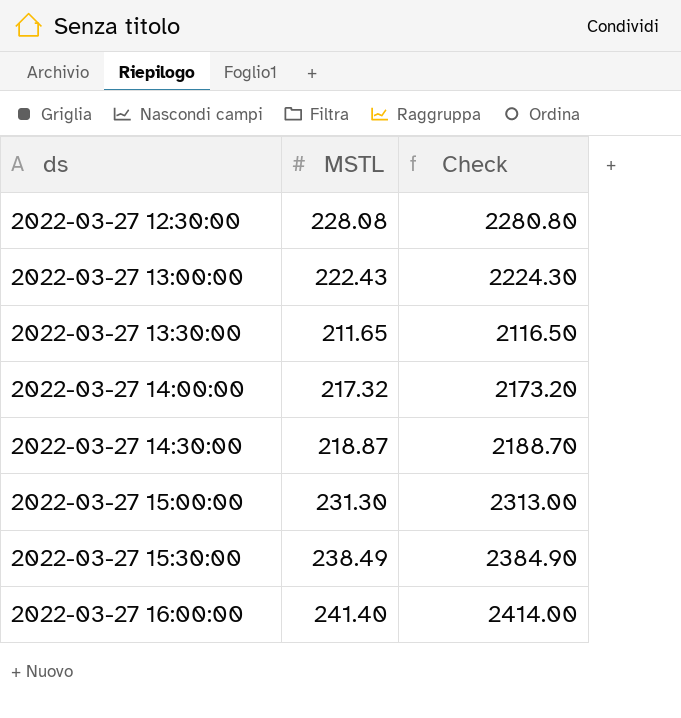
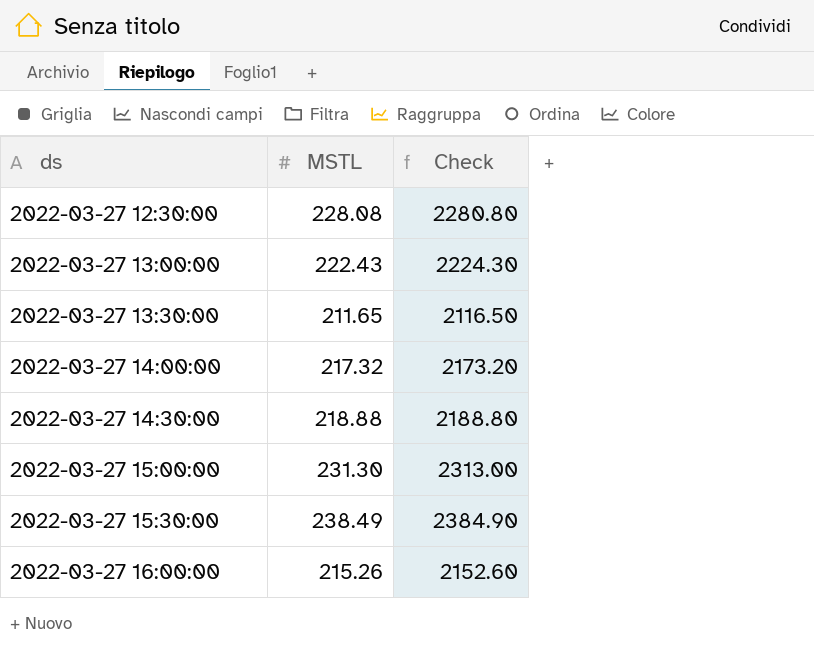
2022-03-27 14:30:00 | MSTL: 218.87 -> 218.88
2022-03-27 14:30:00 | Check: 2188.70 -> 2188.80
2022-03-27 16:00:00 | MSTL: 241.40 -> 215.26
2022-03-27 16:00:00 | Check: 2414.00 -> 2152.60

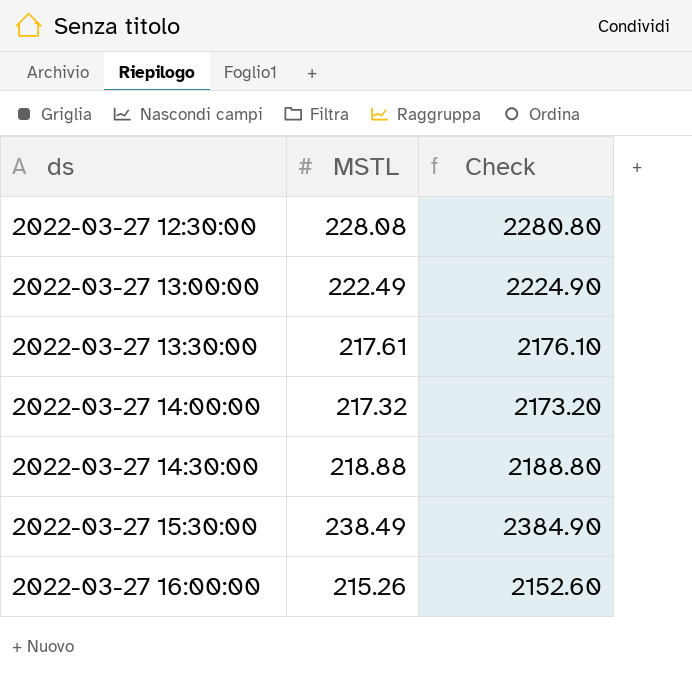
row 2022-03-27 15:00:00: 231.30 | 2313.00 -> none
2022-03-27 13:00:00 | MSTL: 222.43 -> 222.49
2022-03-27 13:00:00 | Check: 2224.30 -> 2224.90
2022-03-27 13:30:00 | MSTL: 211.65 -> 217.61
2022-03-27 13:30:00 | Check: 2116.50 -> 2176.10

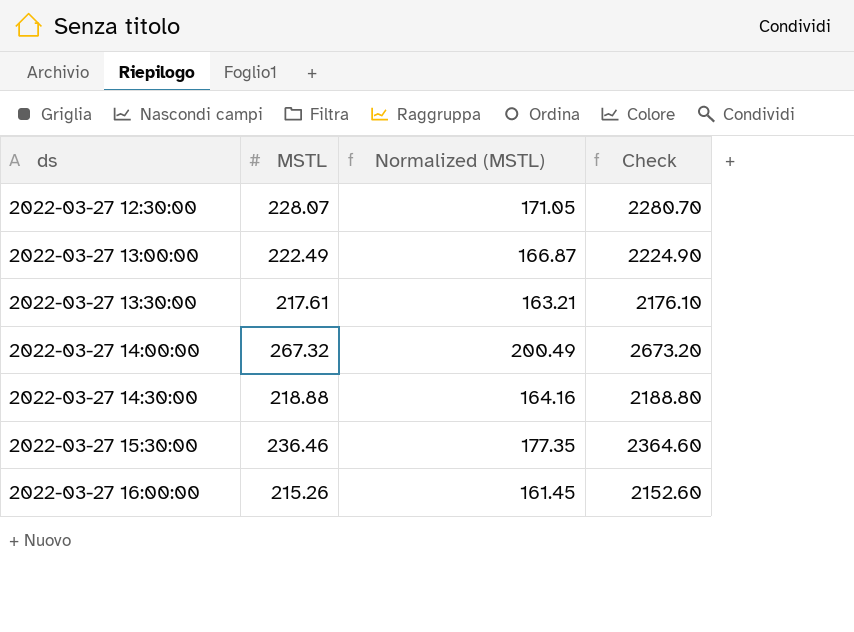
column Normalized (MSTL) | formula: none -> [MSTL] * 0.75
2022-03-27 12:30:00 | MSTL: 228.08 -> 228.07
2022-03-27 12:30:00 | Check: 2280.80 -> 2280.70
2022-03-27 14:00:00 | MSTL: 217.32 -> 267.32
2022-03-27 14:00:00 | Check: 2173.20 -> 2673.20
2022-03-27 15:30:00 | MSTL: 238.49 -> 236.46
2022-03-27 15:30:00 | Check: 2384.90 -> 2364.60

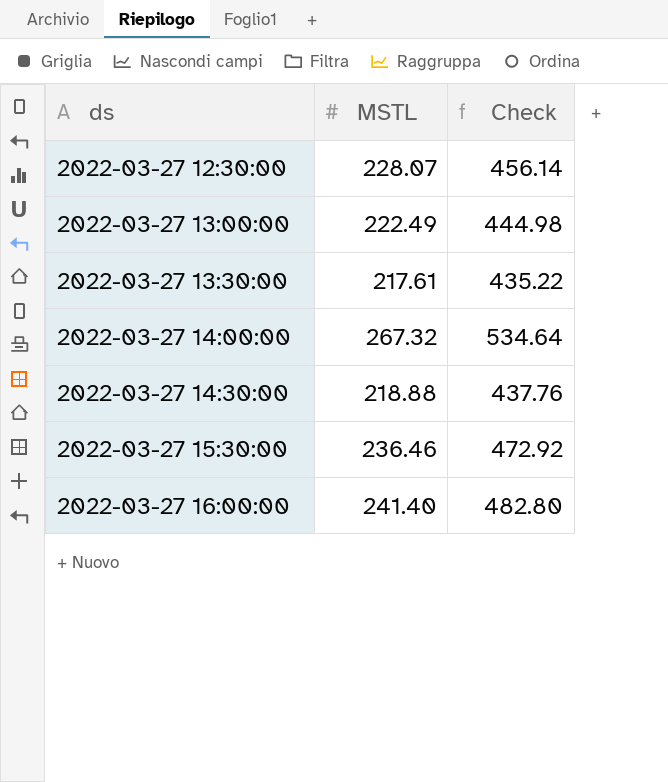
column Normalized (MSTL) | formula: [MSTL] * 0.75 -> none
column Check | formula: [MSTL] * 10 -> [MSTL] * 2
2022-03-27 16:00:00 | MSTL: 215.26 -> 241.40

